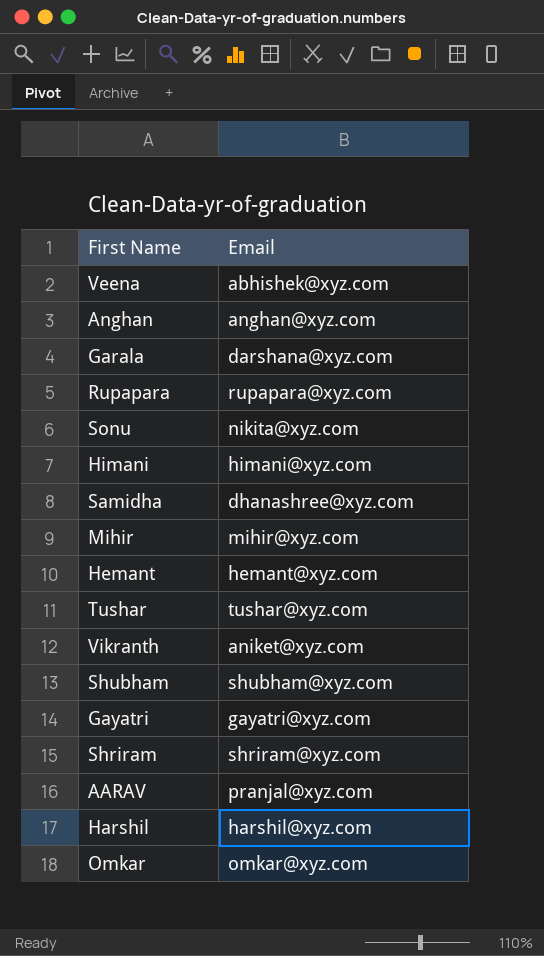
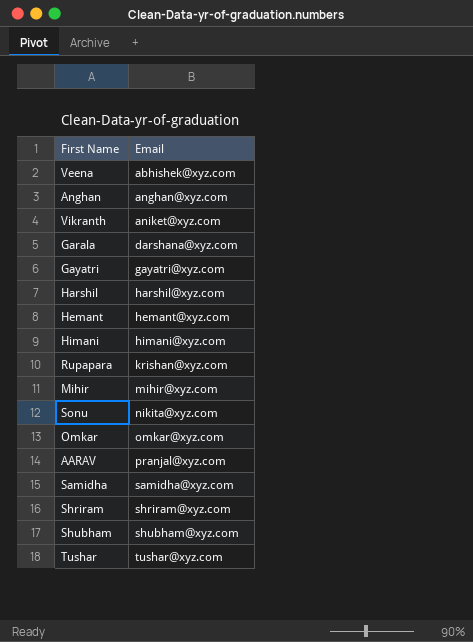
row order: none -> Email ascending
Rupapara | Email: rupapara@xyz.com -> krishan@xyz.com
Samidha | Email: dhanashree@xyz.com -> samidha@xyz.com

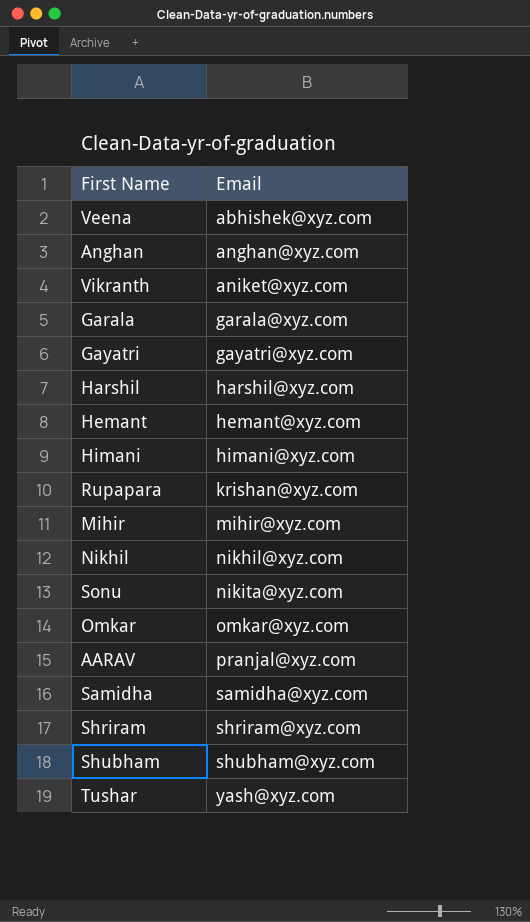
Garala | Email: darshana@xyz.com -> garala@xyz.com
row Nikhil: none -> nikhil@xyz.com
Tushar | Email: tushar@xyz.com -> yash@xyz.com

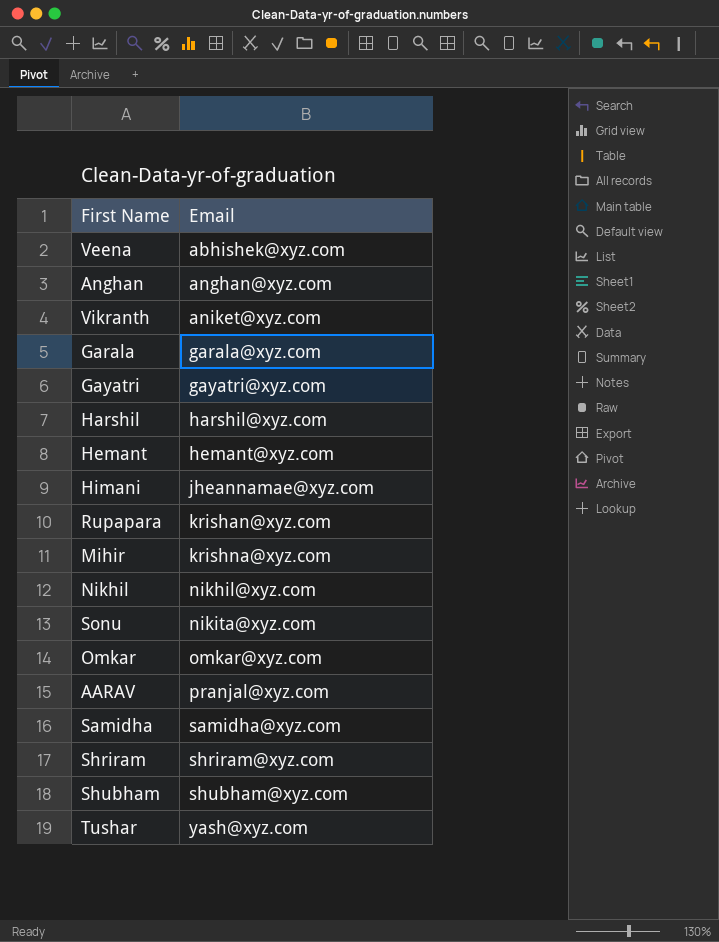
Himani | Email: himani@xyz.com -> jheannamae@xyz.com
Mihir | Email: mihir@xyz.com -> krishna@xyz.com

